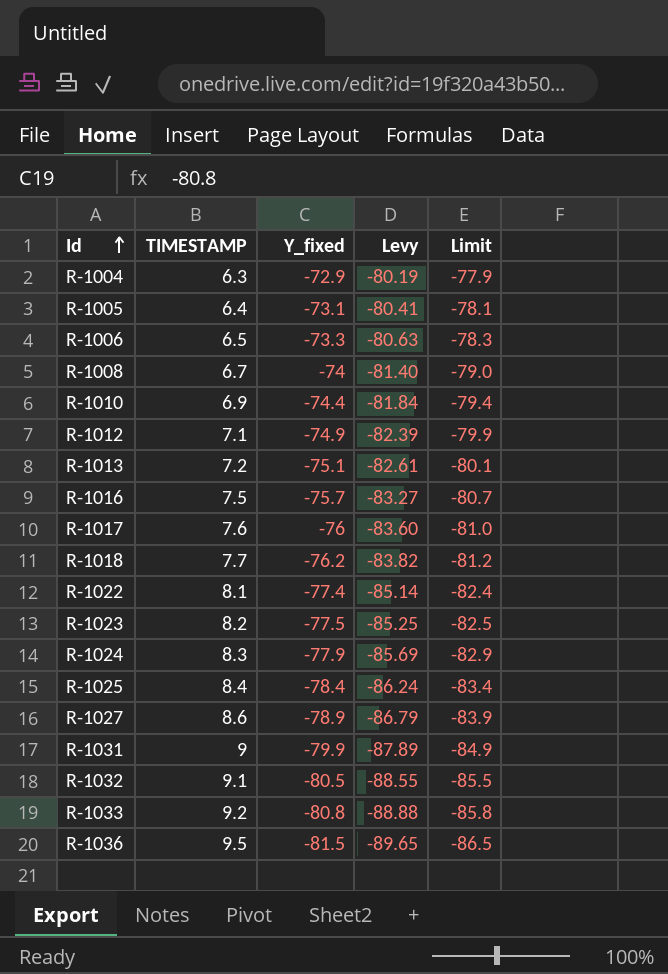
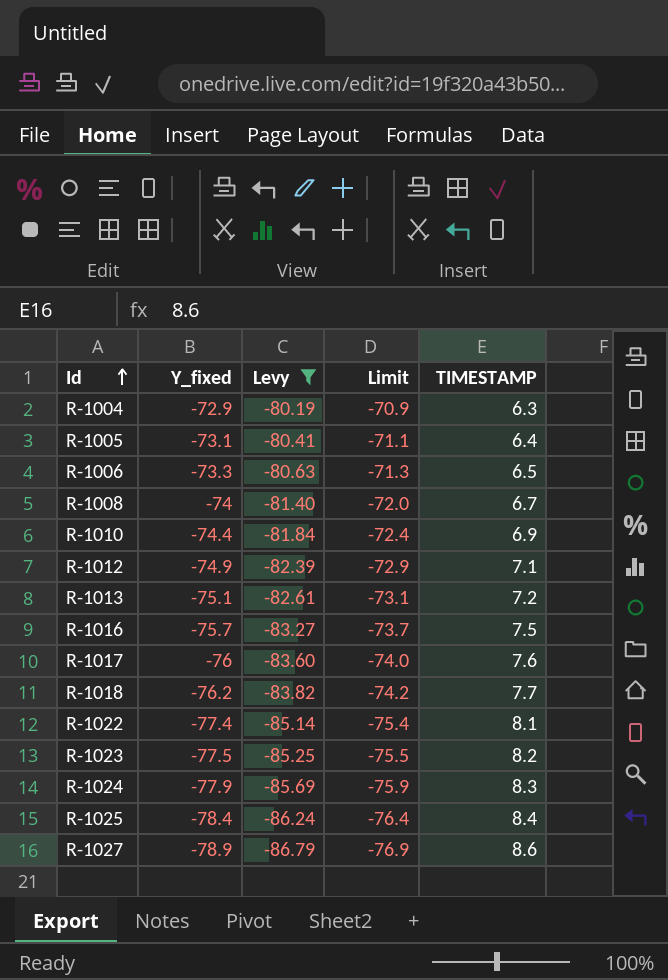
filter: none -> Levy >= -86.79
column Limit | formula: [Y_fixed] - 5 -> [Y_fixed] + 2
column TIMESTAMP | position: 2 -> 5

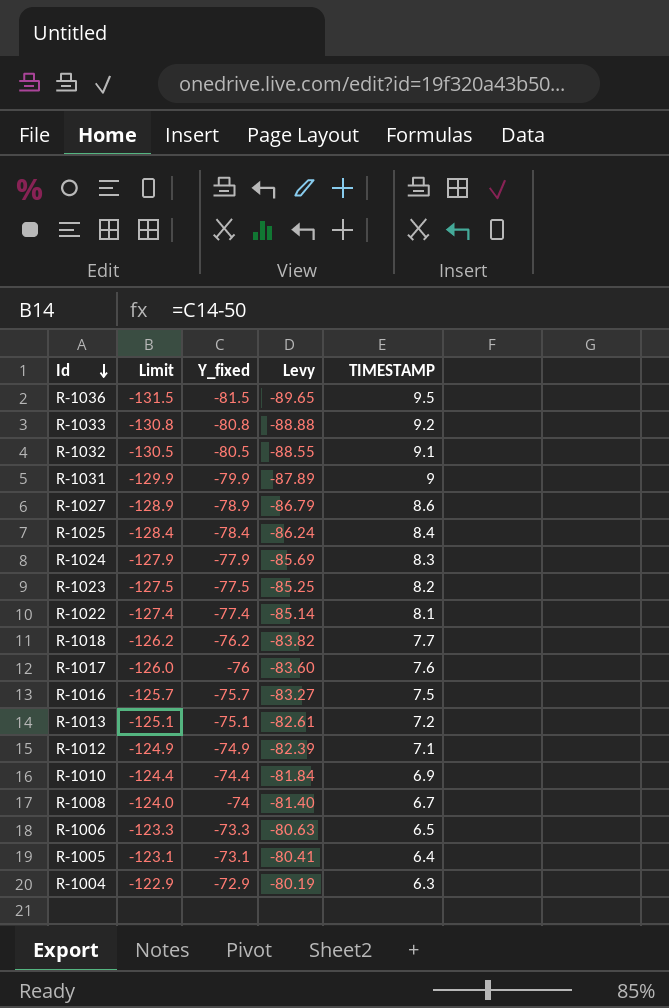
filter: Levy >= -86.79 -> none
row order: Id ascending -> Id descending
column Limit | formula: [Y_fixed] + 2 -> [Y_fixed] - 50
column Limit | position: 4 -> 2

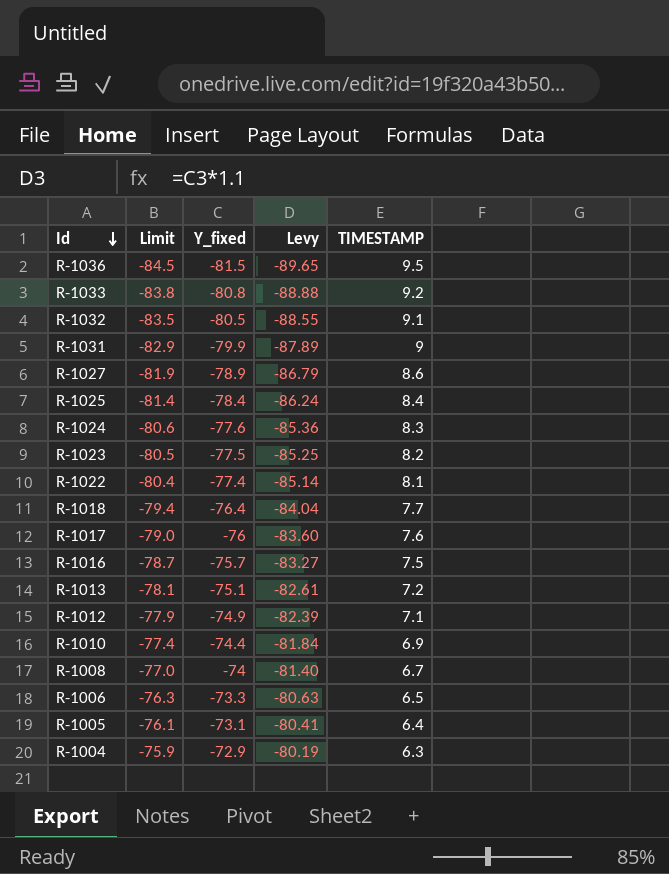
column Limit | formula: [Y_fixed] - 50 -> [Y_fixed] - 3
R-1024 | Y_fixed: -77.9 -> -77.6
R-1024 | Levy: -85.69 -> -85.36
R-1018 | Y_fixed: -76.2 -> -76.4
R-1018 | Levy: -83.82 -> -84.04

